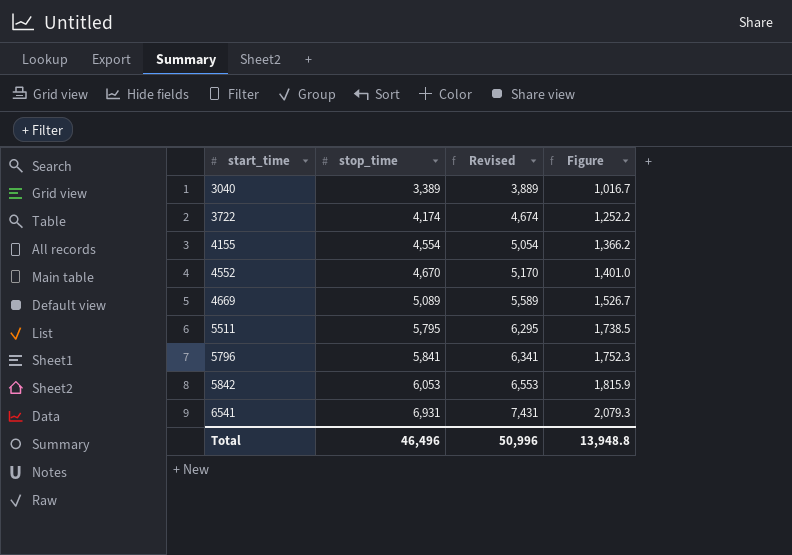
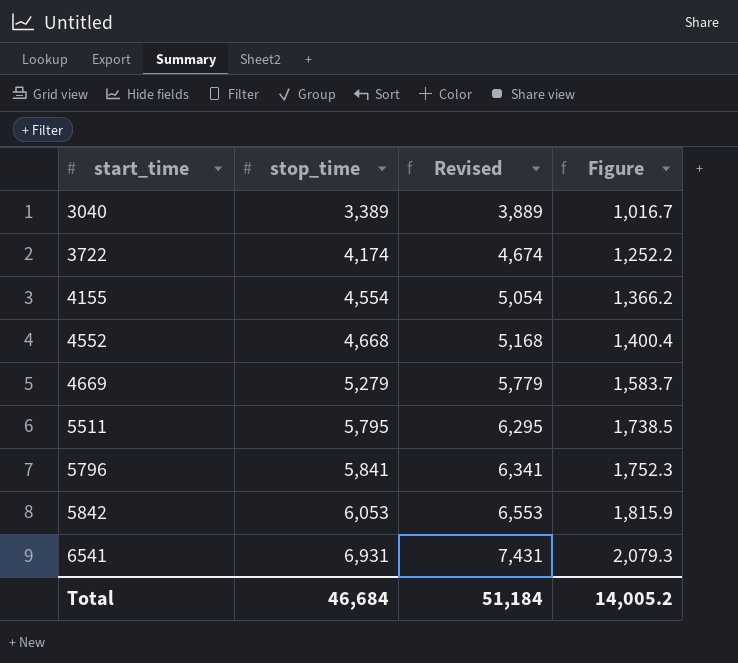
4552 | stop_time: 4,670 -> 4,668
4552 | Revised: 5,170 -> 5,168
4552 | Figure: 1,401.0 -> 1,400.4
4669 | stop_time: 5,089 -> 5,279
4669 | Revised: 5,589 -> 5,779
4669 | Figure: 1,526.7 -> 1,583.7
Total | stop_time: 46,496 -> 46,684
Total | Revised: 50,996 -> 51,184
Total | Figure: 13,948.8 -> 14,005.2

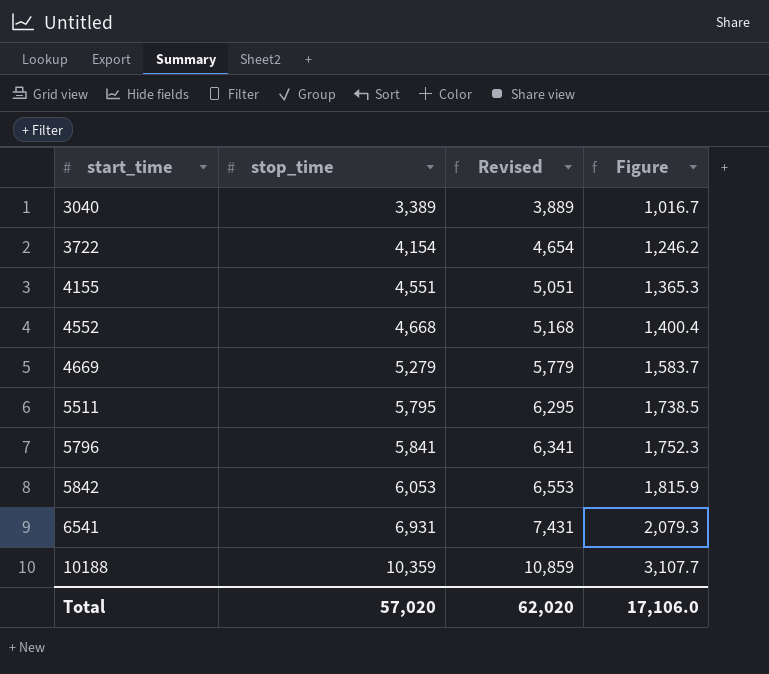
3722 | stop_time: 4,174 -> 4,154
3722 | Revised: 4,674 -> 4,654
3722 | Figure: 1,252.2 -> 1,246.2
4155 | stop_time: 4,554 -> 4,551
4155 | Revised: 5,054 -> 5,051
4155 | Figure: 1,366.2 -> 1,365.3
row 10188: none -> 10,359 | 10,859 | 3,107.7
Total | stop_time: 46,684 -> 57,020
Total | Revised: 51,184 -> 62,020
Total | Figure: 14,005.2 -> 17,106.0

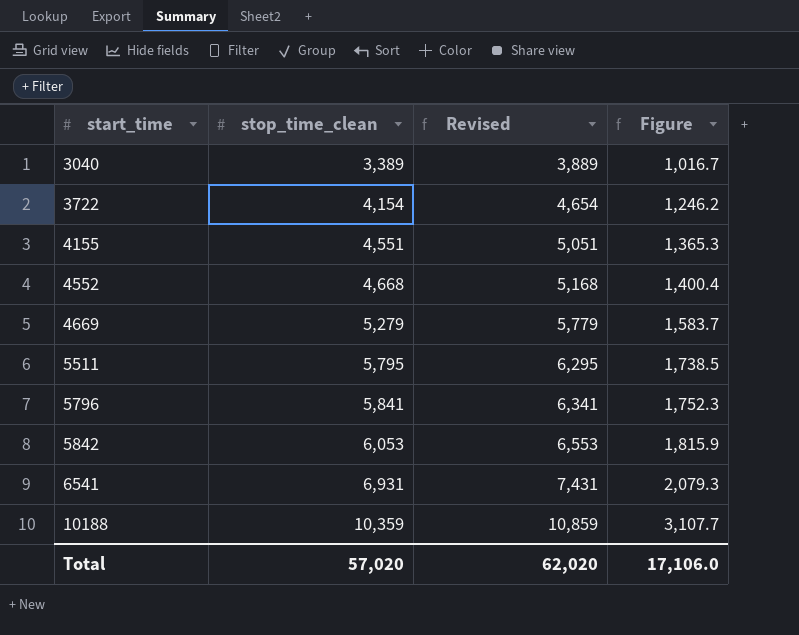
column name: stop_time -> stop_time_clean

